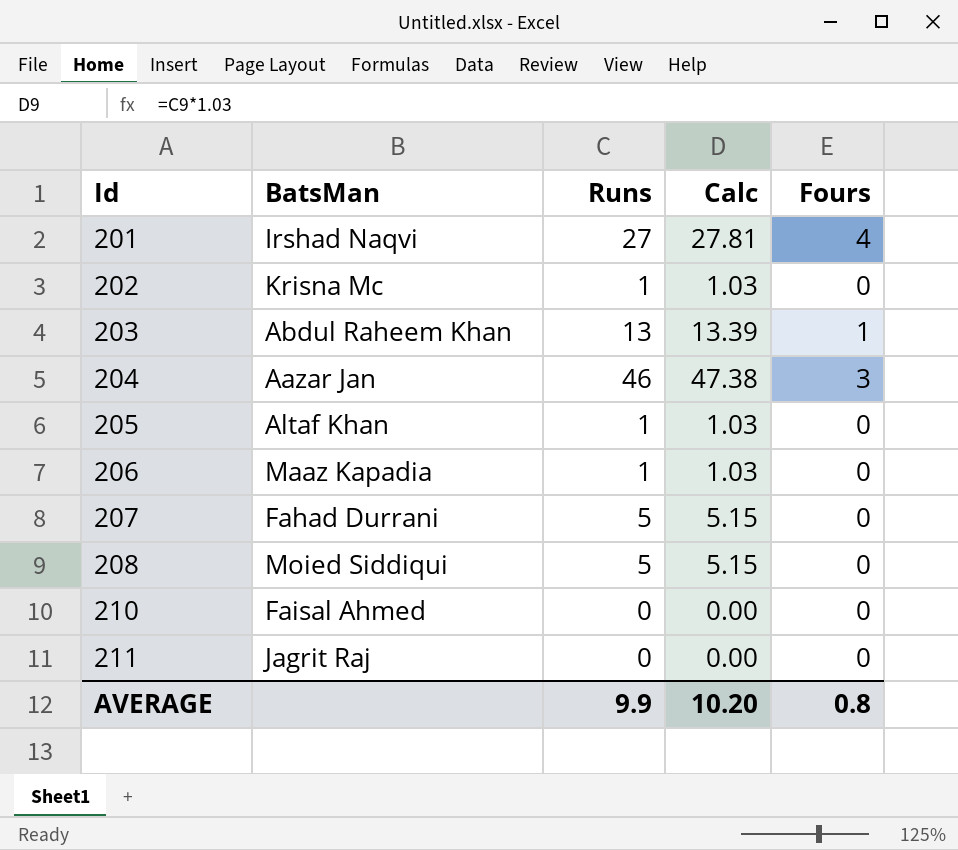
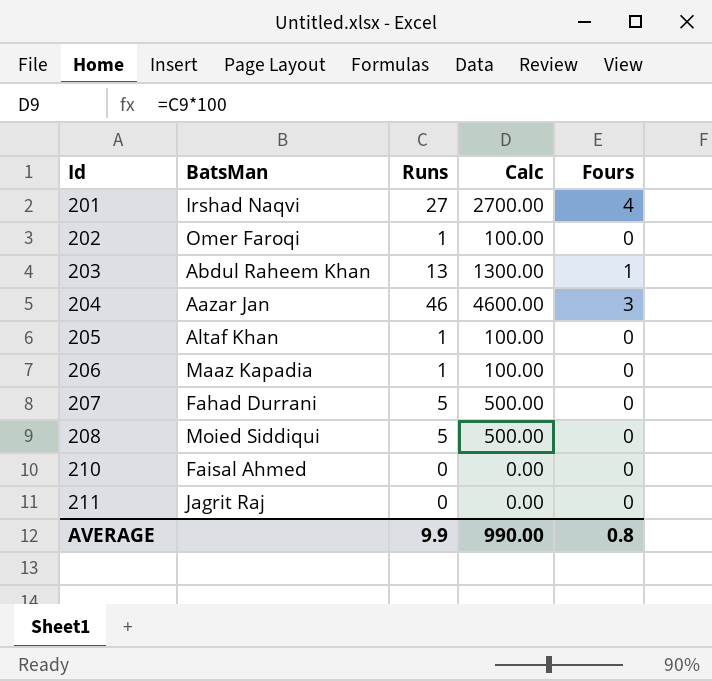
column Calc | formula: [Runs] * 1.03 -> [Runs] * 100
202 | BatsMan: Krisna Mc -> Omer Faroqi
AVERAGE | Calc: 10.20 -> 990.00

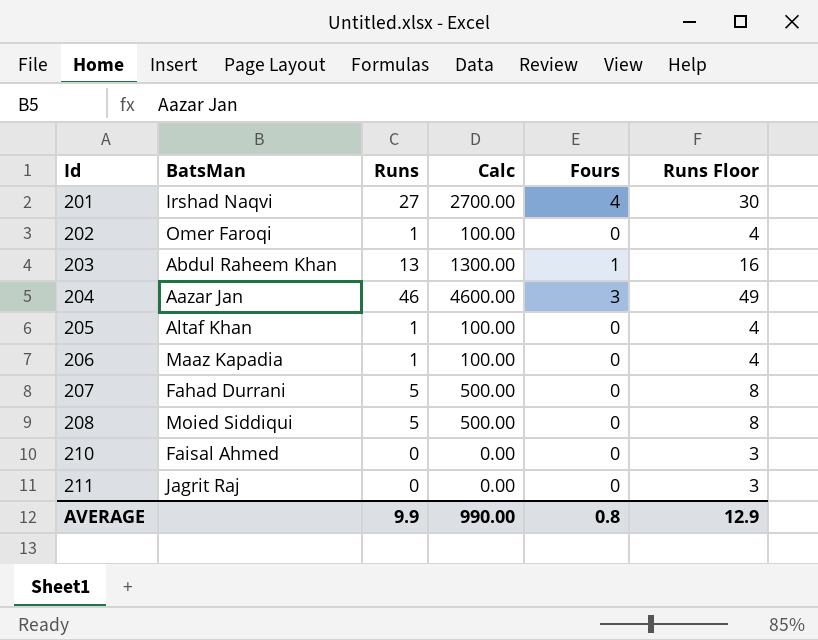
column Runs Floor | formula: none -> [Runs] + 3

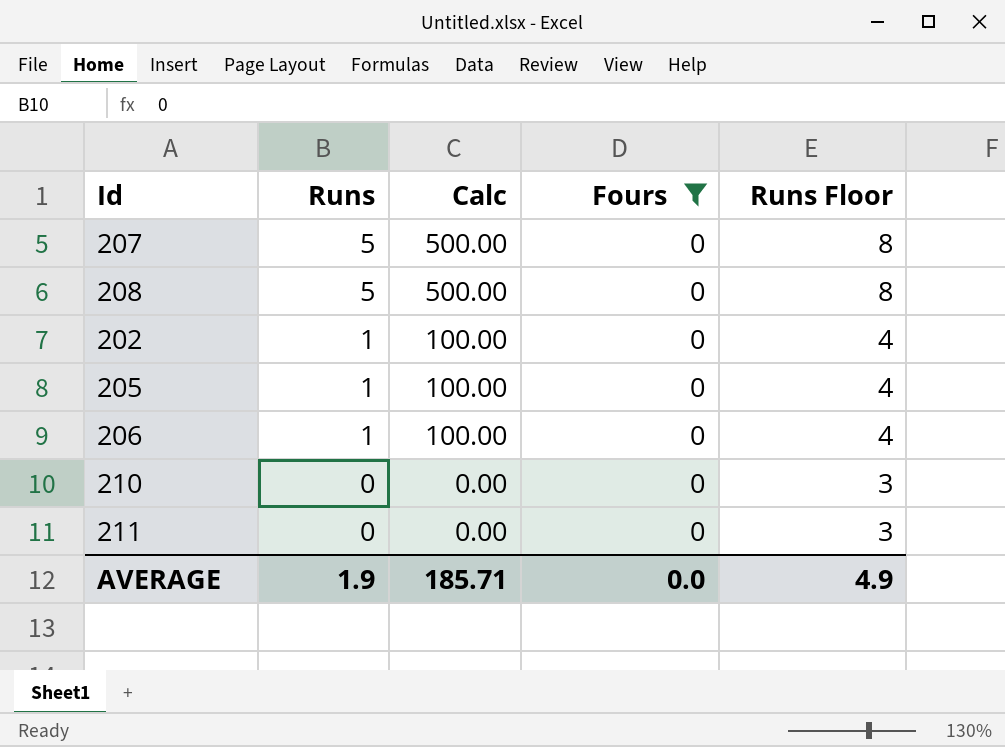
filter: none -> Fours = 0
row order: Id ascending -> Runs descending
column BatsMan | position: 2 -> none
AVERAGE | Runs: 9.9 -> 1.9
AVERAGE | Calc: 990.00 -> 185.71
AVERAGE | Fours: 0.8 -> 0.0
AVERAGE | Runs Floor: 12.9 -> 4.9

